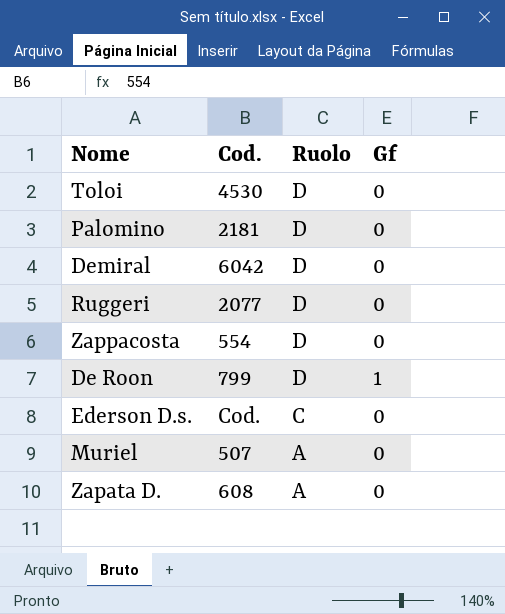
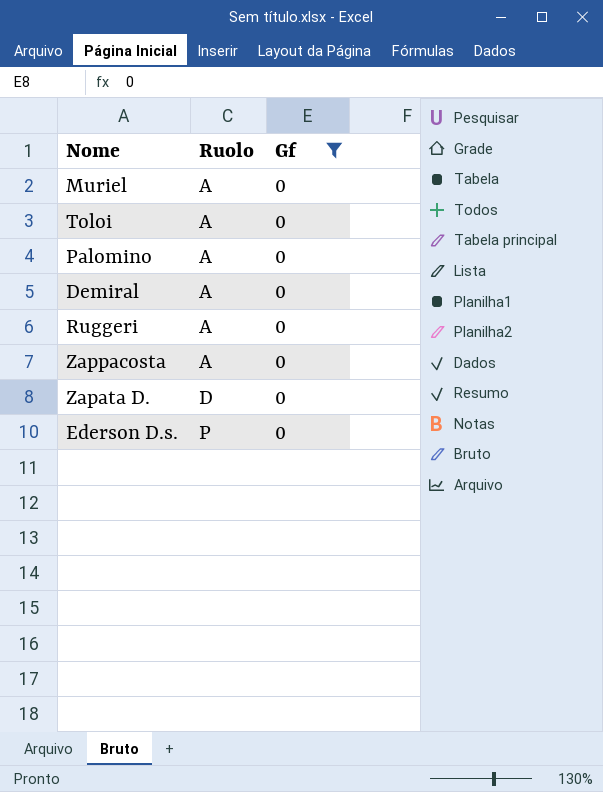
filter: none -> Gf = 0
row order: Ruolo descending -> Ruolo ascending
column Cod. | position: 2 -> none
Toloi | Ruolo: D -> A
Palomino | Ruolo: D -> A
Demiral | Ruolo: D -> A
Ruggeri | Ruolo: D -> A
Zappacosta | Ruolo: D -> A
Zapata D. | Ruolo: A -> D
Ederson D.s. | Ruolo: C -> P

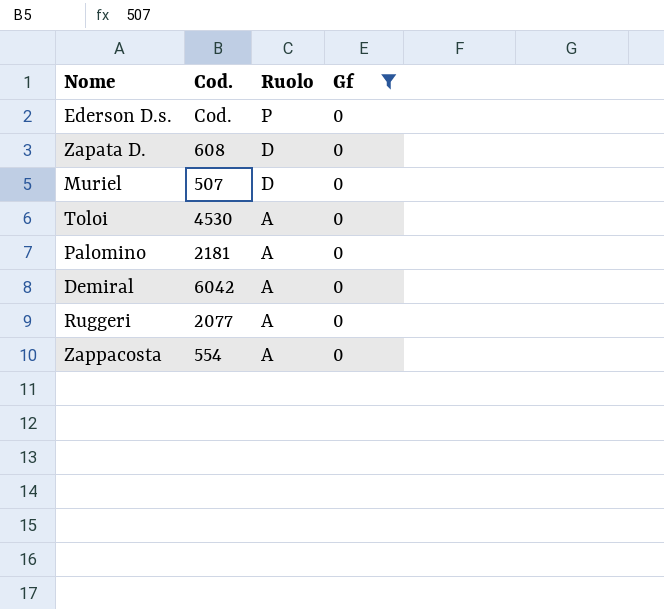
row order: Ruolo ascending -> Ruolo descending
column Cod. | position: none -> 2
Muriel | Ruolo: A -> D

